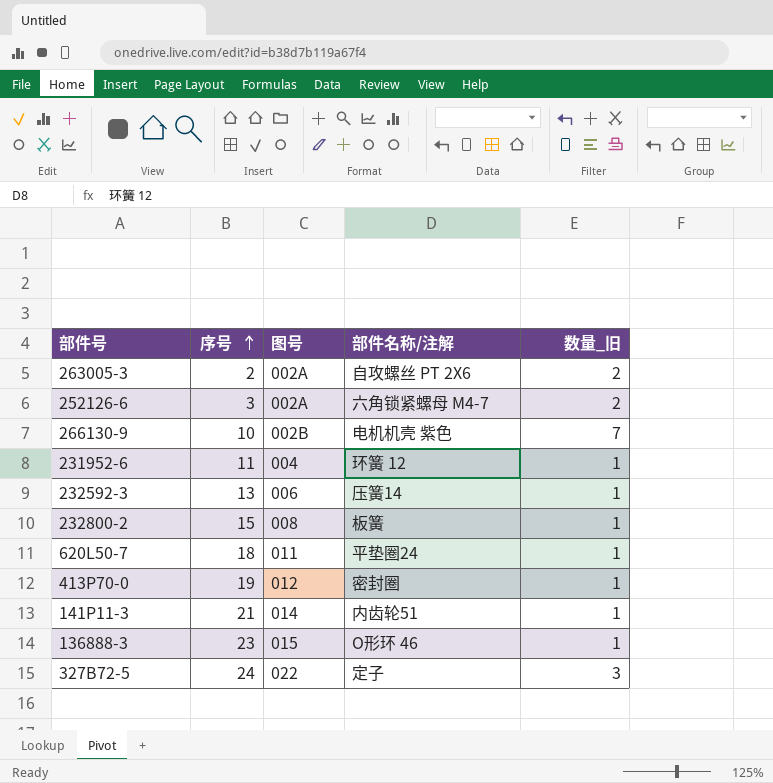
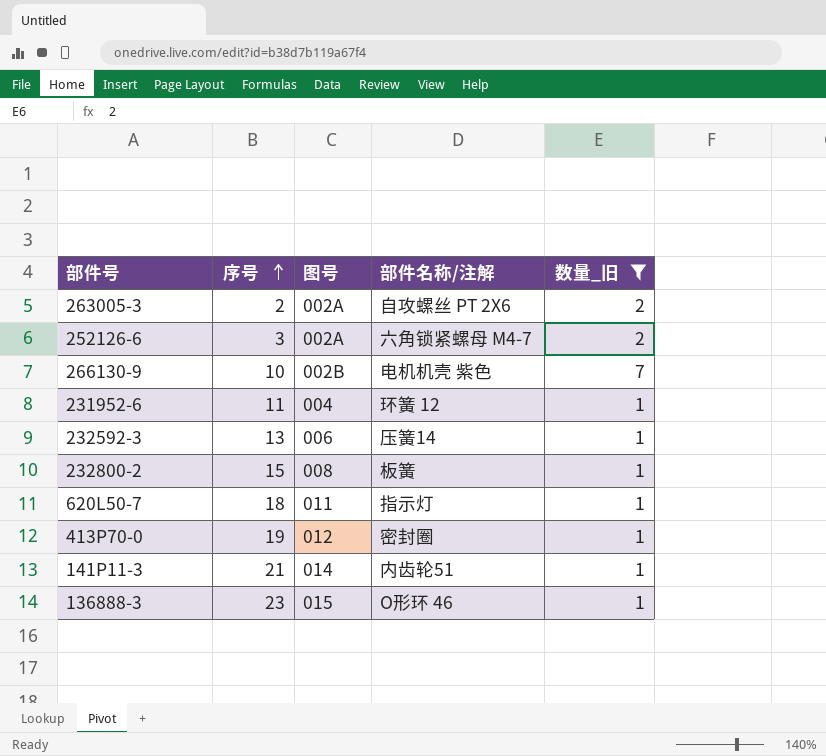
filter: none -> 数量_旧 != 3
620L50-7 | 部件名称/注解: 平垫圈24 -> 指示灯

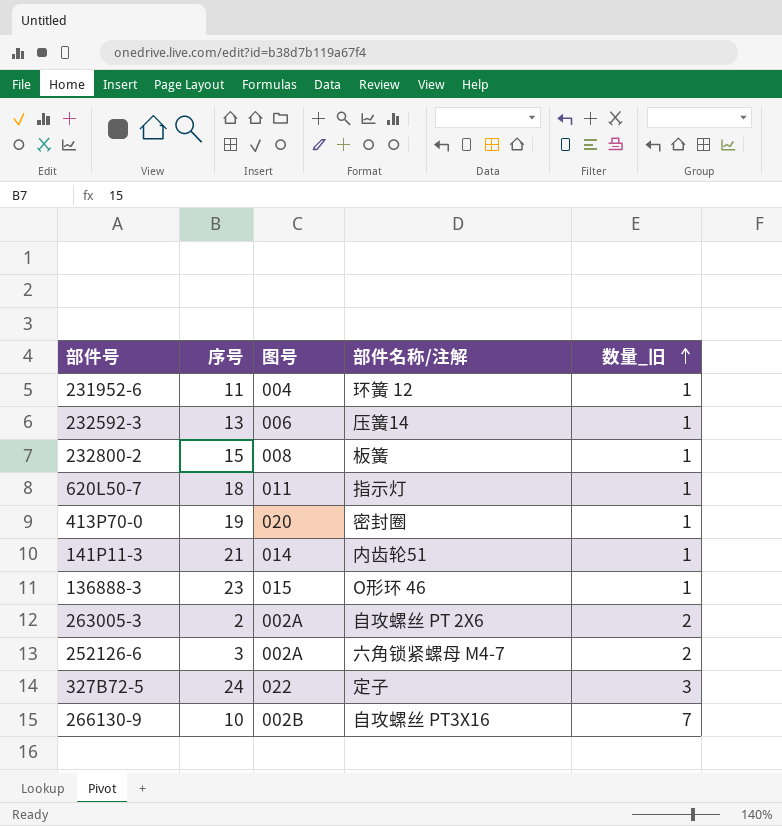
filter: 数量_旧 != 3 -> none
row order: 序号 ascending -> 数量_旧 ascending
413P70-0 | 图号: 012 -> 020
266130-9 | 部件名称/注解: 电机机壳 紫色 -> 自攻螺丝 PT3X16

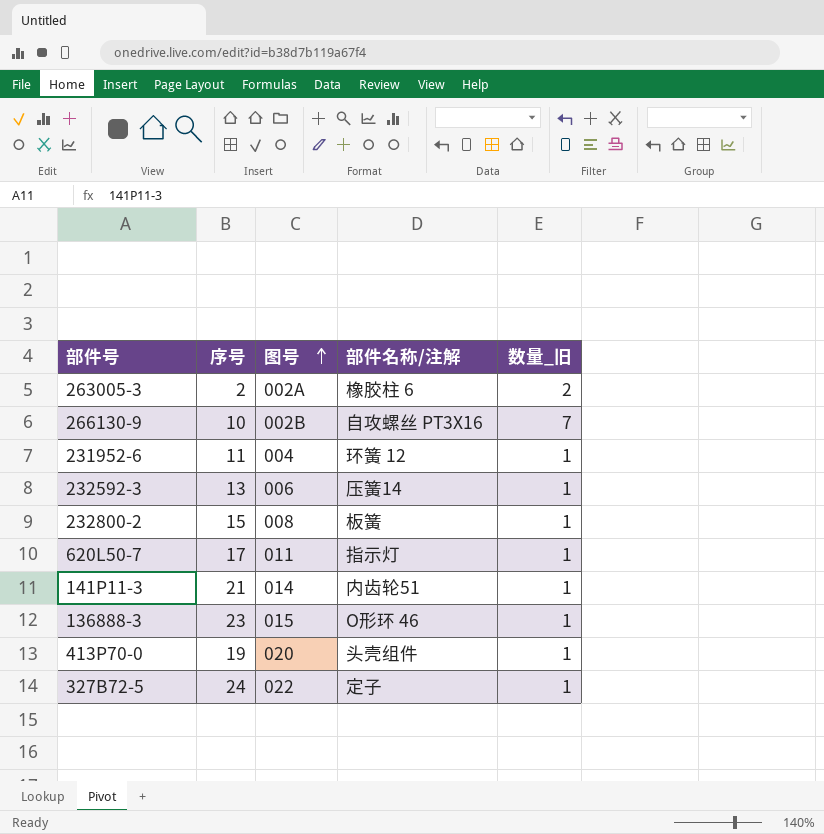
row order: 数量_旧 ascending -> 图号 ascending
row 252126-6: 3 | 002A | 六角锁紧螺母 M4-7 | 2 -> none
263005-3 | 部件名称/注解: 自攻螺丝 PT 2X6 -> 橡胶柱 6
620L50-7 | 序号: 18 -> 17
413P70-0 | 部件名称/注解: 密封圈 -> 头壳组件
327B72-5 | 数量_旧: 3 -> 1

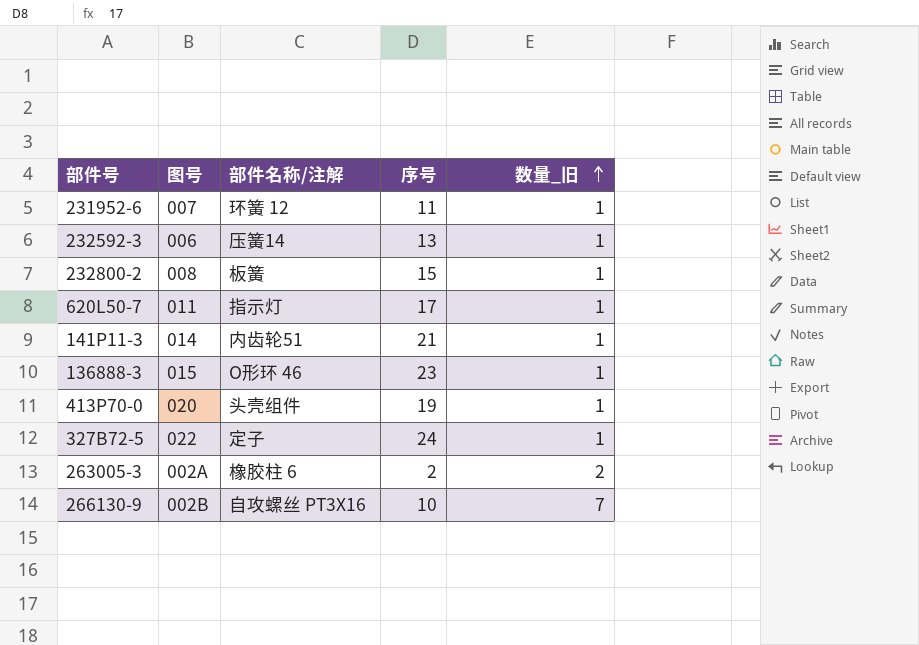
row order: 图号 ascending -> 数量_旧 ascending
column 序号 | position: 2 -> 4
231952-6 | 图号: 004 -> 007

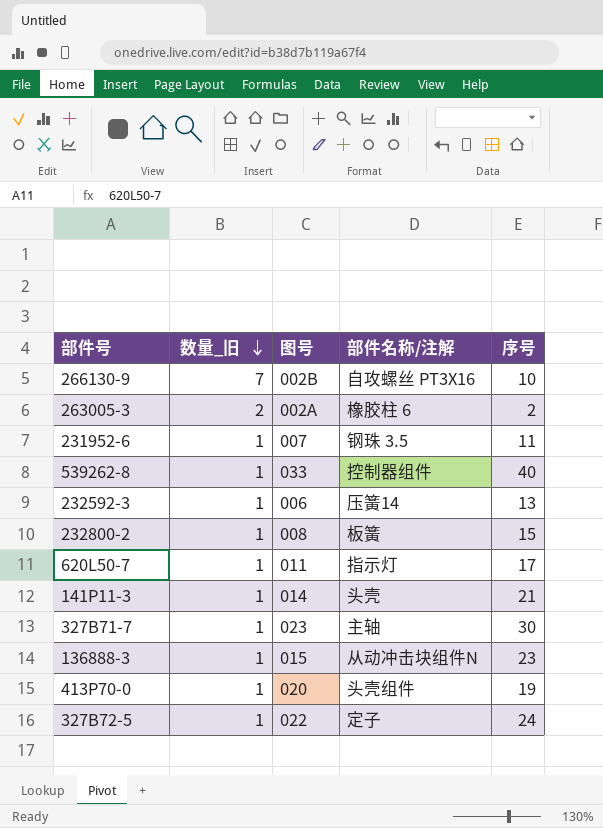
row order: 数量_旧 ascending -> 数量_旧 descending
column 数量_旧 | position: 5 -> 2
231952-6 | 部件名称/注解: 环簧 12 -> 钢珠 3.5
row 539262-8: none -> 1 | 033 | 控制器组件 | 40
141P11-3 | 部件名称/注解: 内齿轮51 -> 头壳
row 327B71-7: none -> 1 | 023 | 主轴 | 30
136888-3 | 部件名称/注解: O形环 46 -> 从动冲击块组件N

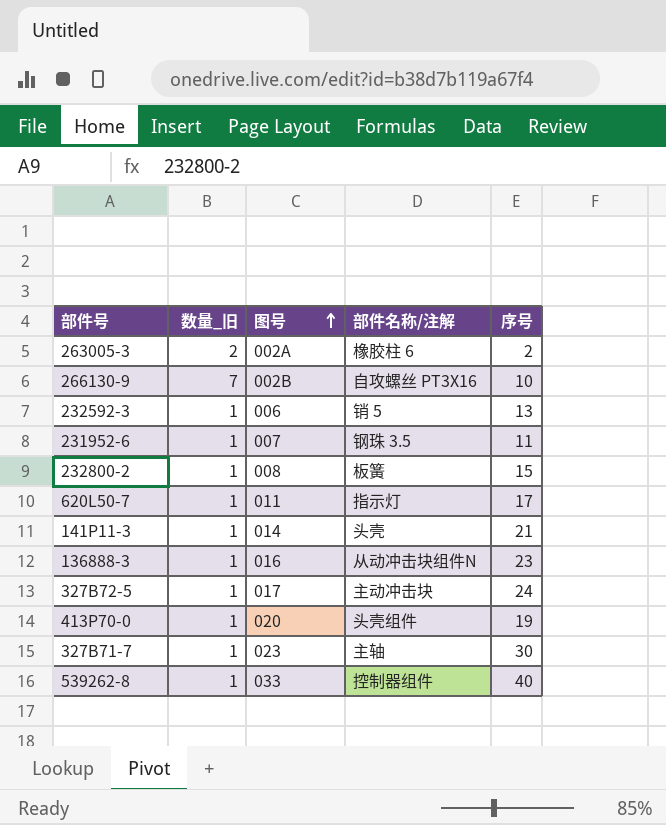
row order: 数量_旧 descending -> 图号 ascending
232592-3 | 部件名称/注解: 压簧14 -> 销 5
136888-3 | 图号: 015 -> 016
327B72-5 | 图号: 022 -> 017
327B72-5 | 部件名称/注解: 定子 -> 主动冲击块

